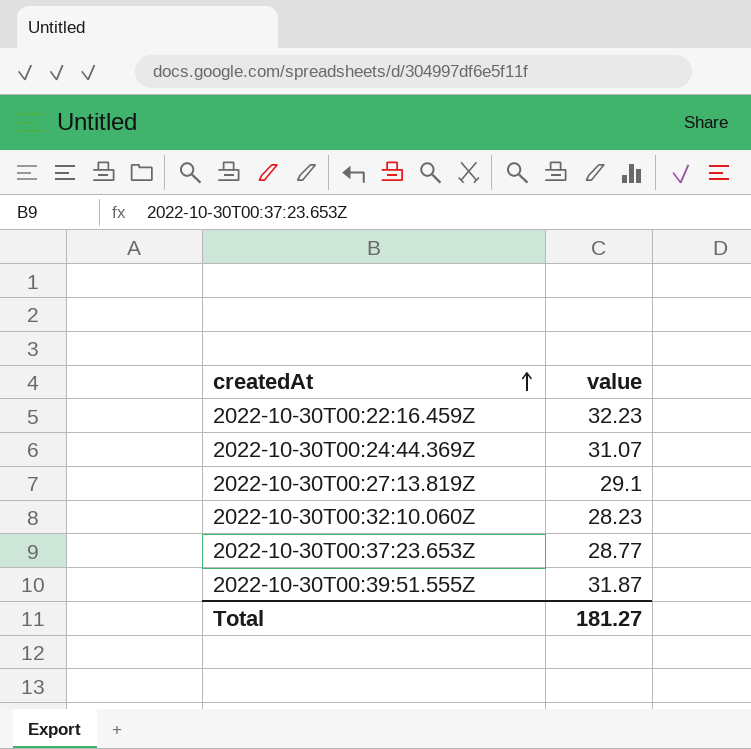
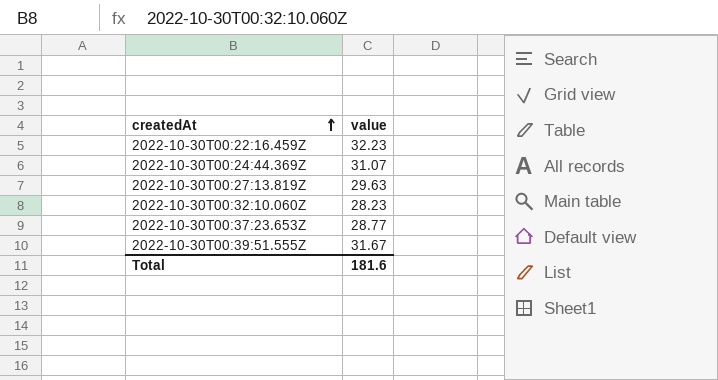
2022-10-30T00:27:13.819Z | value: 29.1 -> 29.63
2022-10-30T00:39:51.555Z | value: 31.87 -> 31.67
Total | value: 181.27 -> 181.6

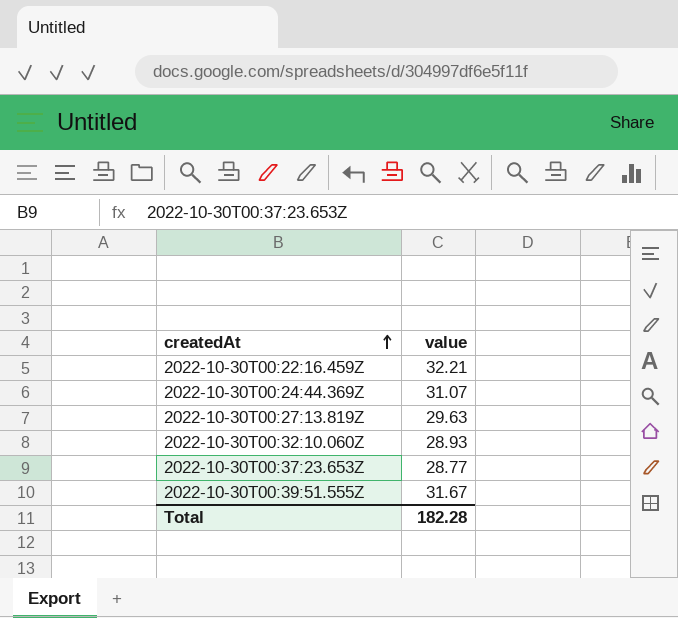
2022-10-30T00:22:16.459Z | value: 32.23 -> 32.21
2022-10-30T00:32:10.060Z | value: 28.23 -> 28.93
Total | value: 181.6 -> 182.28

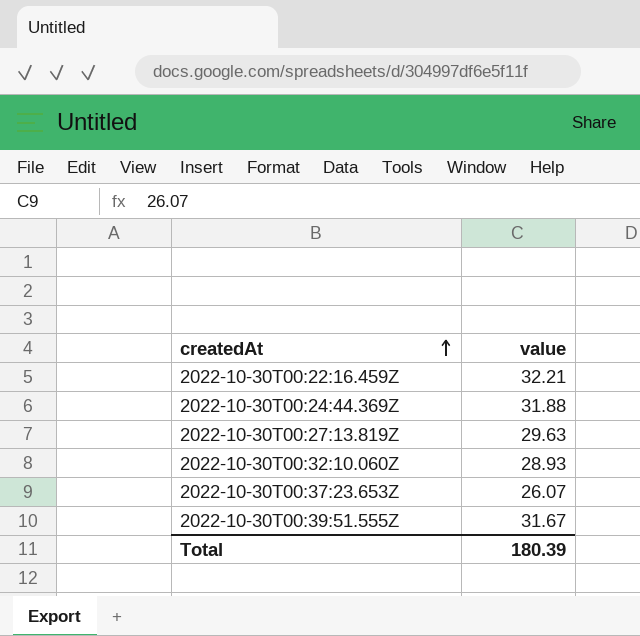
2022-10-30T00:24:44.369Z | value: 31.07 -> 31.88
2022-10-30T00:37:23.653Z | value: 28.77 -> 26.07
Total | value: 182.28 -> 180.39

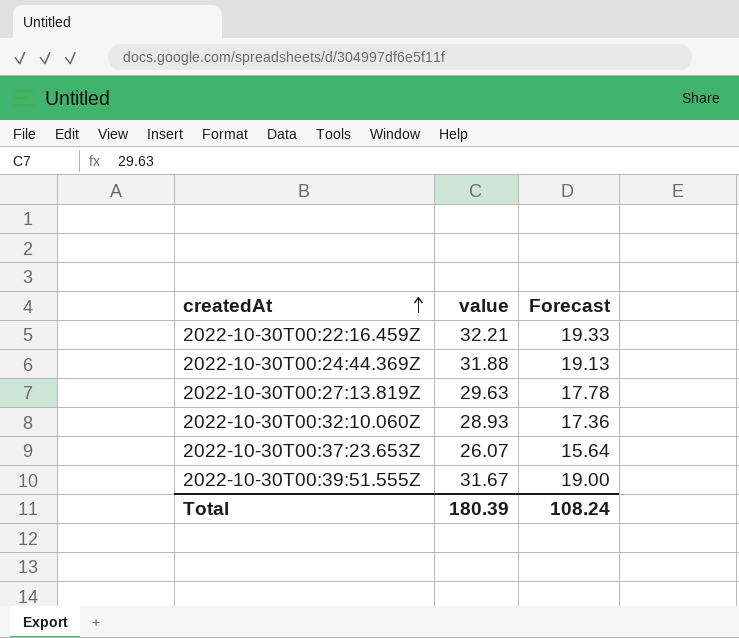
column Forecast | formula: none -> [value] * 0.6

